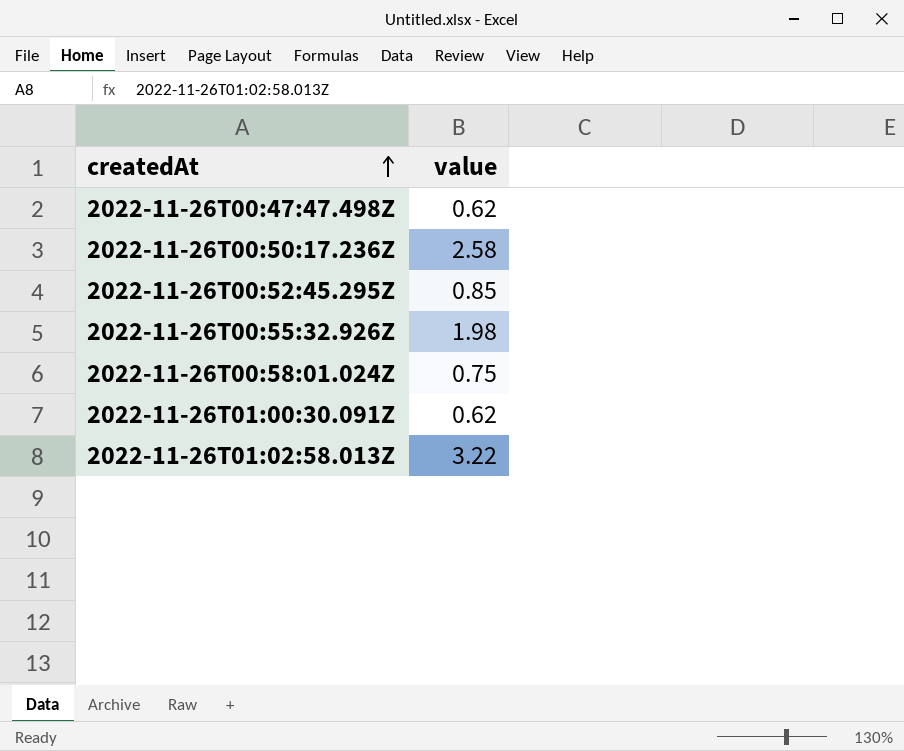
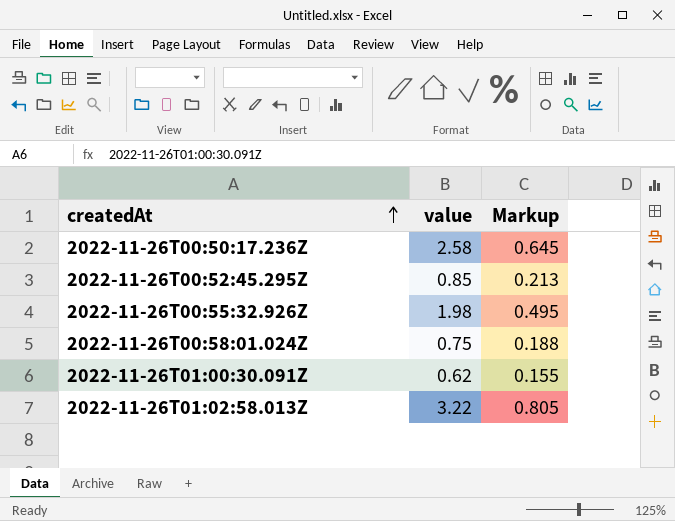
column Markup | formula: none -> [value] * 0.25
row 2022-11-26T00:47:47.498Z: 0.62 -> none

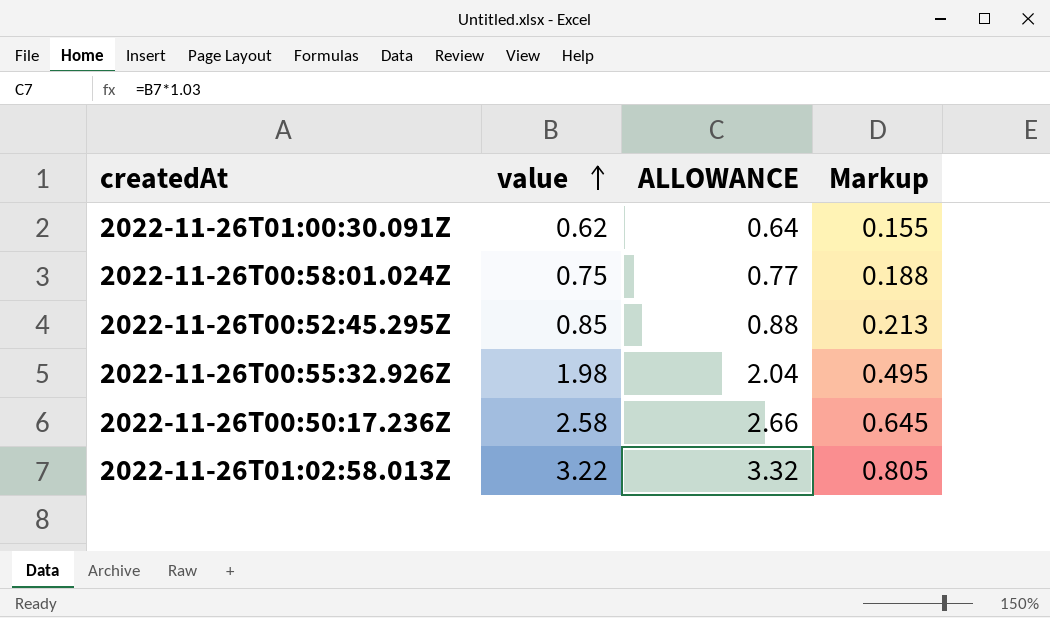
row order: createdAt ascending -> value ascending
column ALLOWANCE | formula: none -> [value] * 1.03

